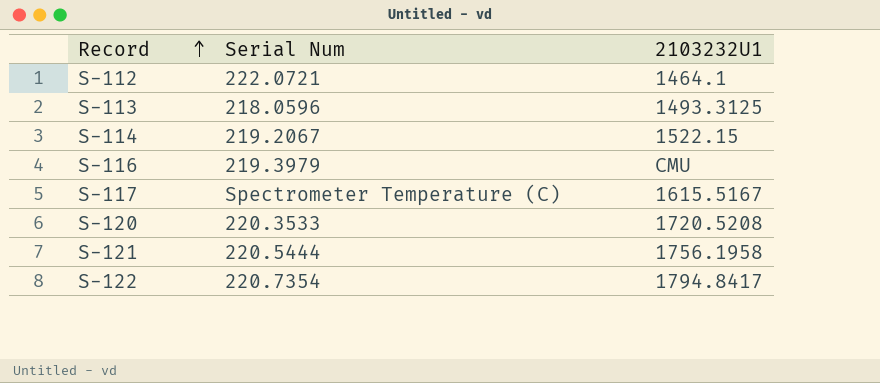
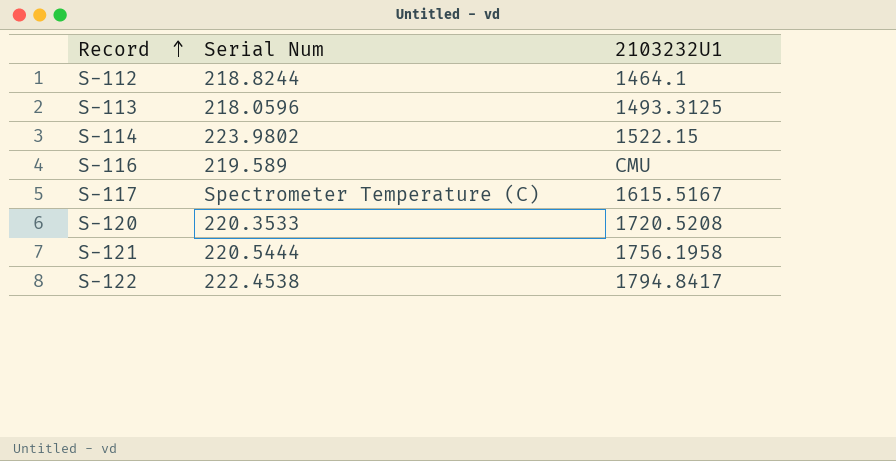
S-112 | Serial Num: 222.0721 -> 218.8244
S-114 | Serial Num: 219.2067 -> 223.9802
S-116 | Serial Num: 219.3979 -> 219.589
S-122 | Serial Num: 220.7354 -> 222.4538

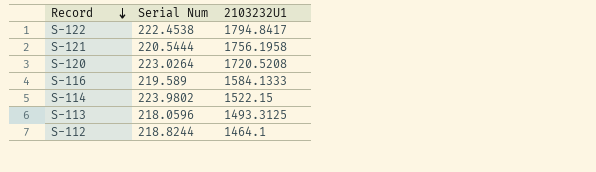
row order: Record ascending -> Record descending
row S-117: Spectrometer Temperature (C) | 1615.5167 -> none
S-120 | Serial Num: 220.3533 -> 223.0264
S-116 | 2103232U1: CMU -> 1584.1333

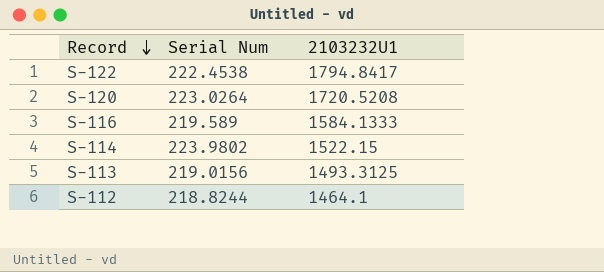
row S-121: 220.5444 | 1756.1958 -> none
S-113 | Serial Num: 218.0596 -> 219.0156

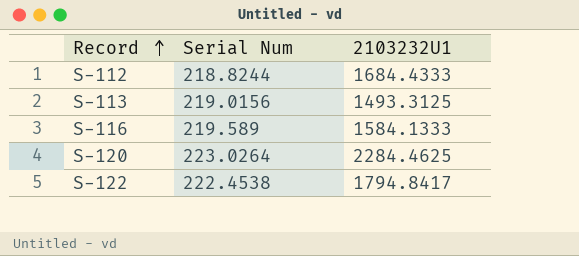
row order: Record descending -> Record ascending
row S-114: 223.9802 | 1522.15 -> none
S-112 | 2103232U1: 1464.1 -> 1684.4333
S-120 | 2103232U1: 1720.5208 -> 2284.4625

